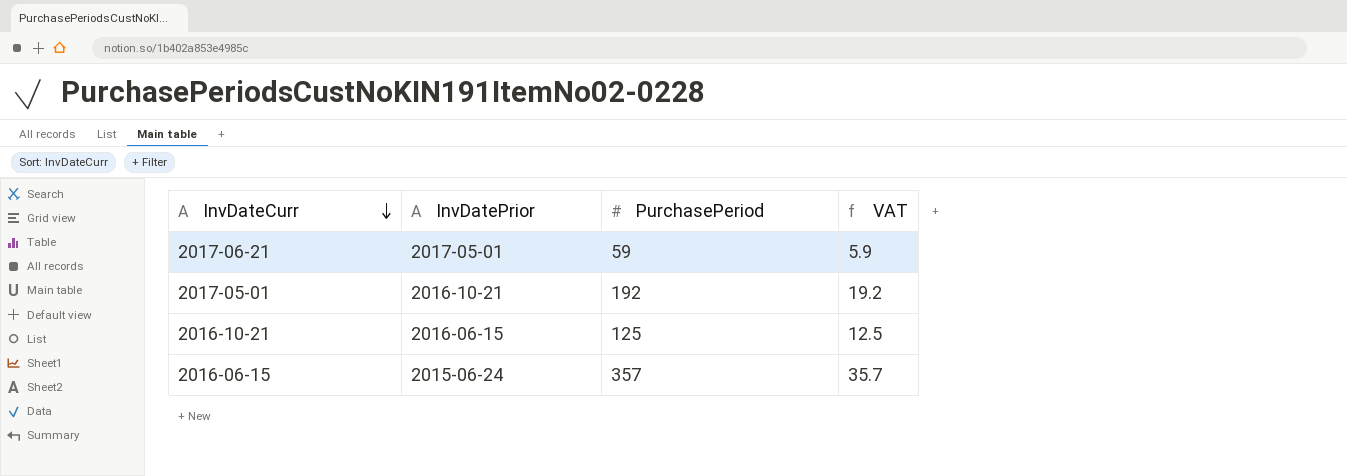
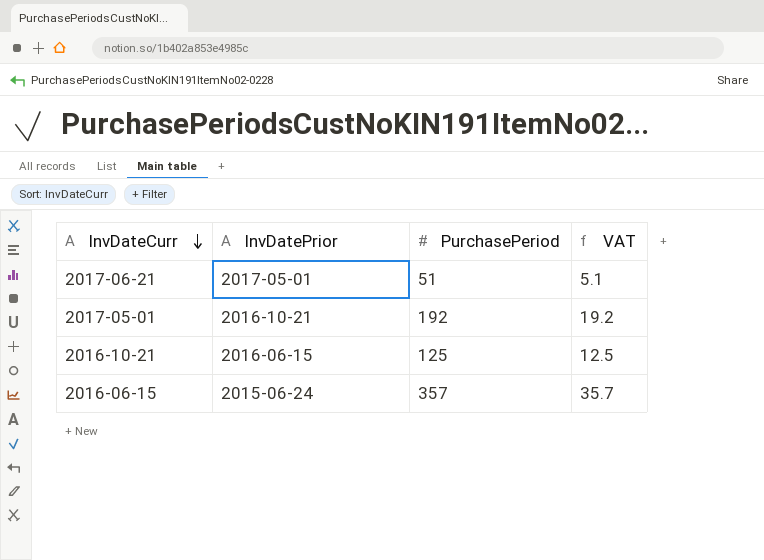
2017-06-21 | PurchasePeriod: 59 -> 51
2017-06-21 | VAT: 5.9 -> 5.1

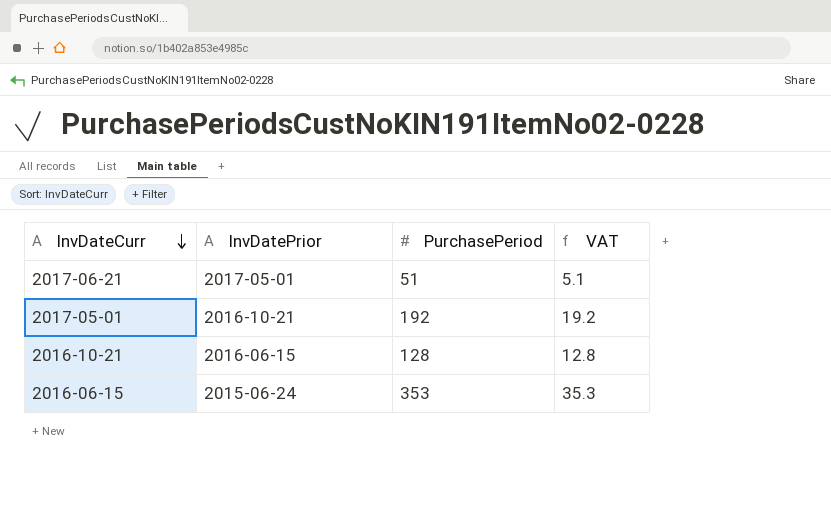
2016-10-21 | PurchasePeriod: 125 -> 128
2016-10-21 | VAT: 12.5 -> 12.8
2016-06-15 | PurchasePeriod: 357 -> 353
2016-06-15 | VAT: 35.7 -> 35.3

